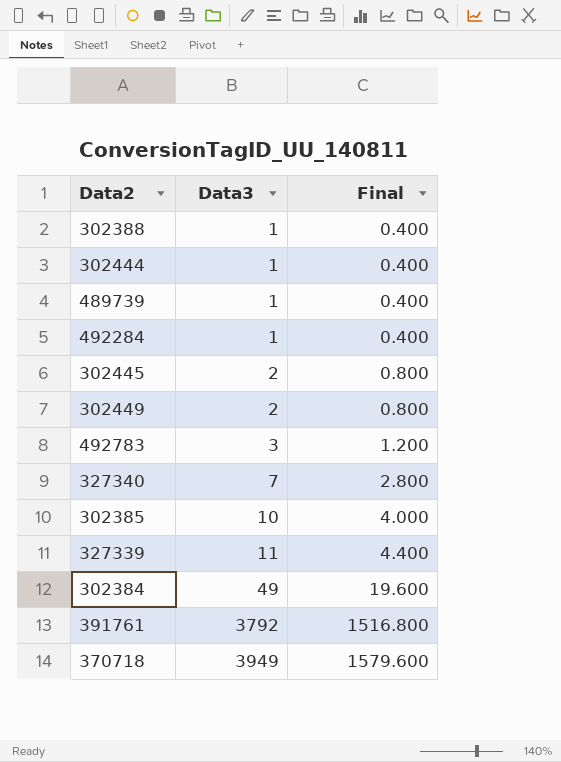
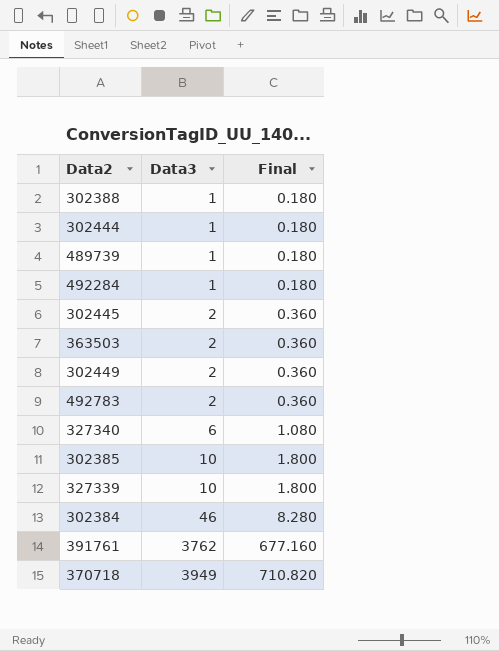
column Final | formula: [Data3] * 0.4 -> [Data3] * 0.18
row 363503: none -> 2 | 0.360
492783 | Data3: 3 -> 2
327340 | Data3: 7 -> 6
327339 | Data3: 11 -> 10
302384 | Data3: 49 -> 46
391761 | Data3: 3792 -> 3762

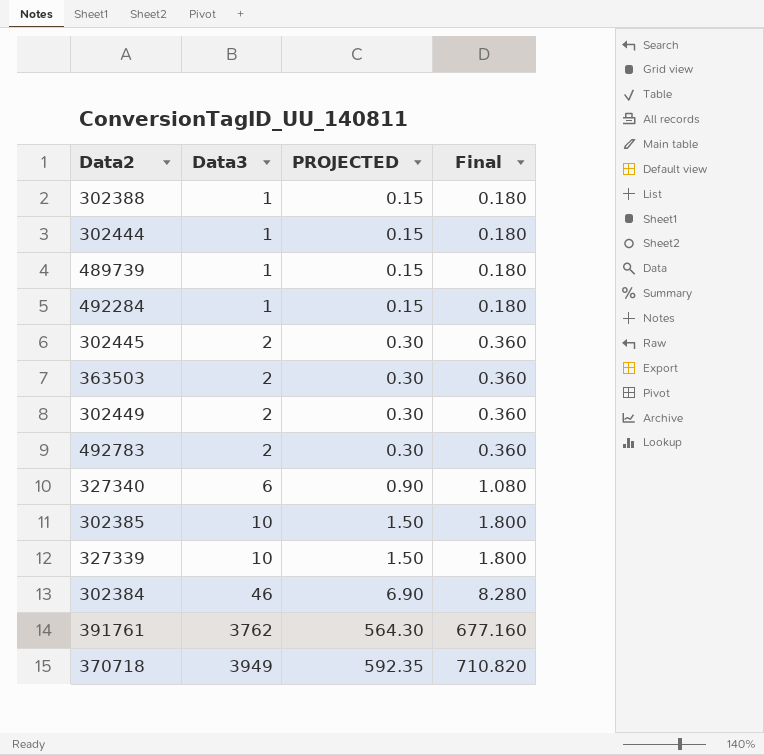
column PROJECTED | formula: none -> [Data3] * 0.15

